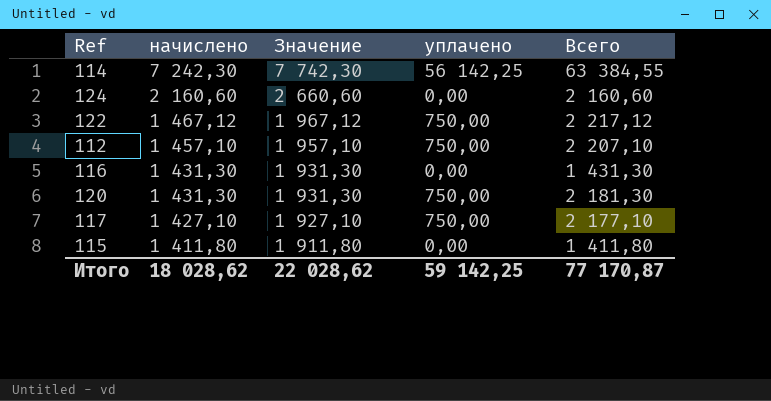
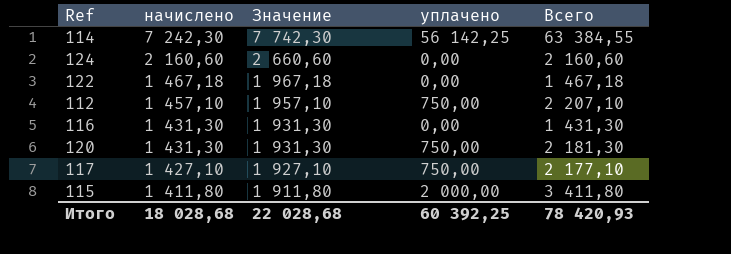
122 | начислено: 1 467,12 -> 1 467,18
122 | Значение: 1 967,12 -> 1 967,18
122 | уплачено: 750,00 -> 0,00
122 | Всего: 2 217,12 -> 1 467,18
115 | уплачено: 0,00 -> 2 000,00
115 | Всего: 1 411,80 -> 3 411,80
Итого | начислено: 18 028,62 -> 18 028,68
Итого | Значение: 22 028,62 -> 22 028,68
Итого | уплачено: 59 142,25 -> 60 392,25
Итого | Всего: 77 170,87 -> 78 420,93

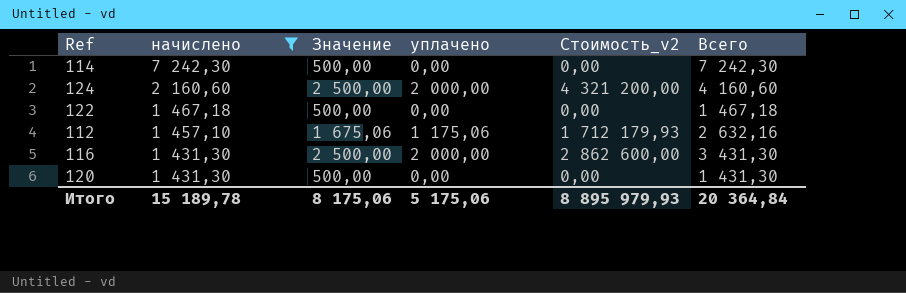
filter: none -> начислено >= 1 431,30
column Значение | formula: [начислено] + 500 -> [уплачено] + 500
column Стоимость_v2 | formula: none -> [начислено] * [уплачено]
114 | уплачено: 56 142,25 -> 0,00
114 | Всего: 63 384,55 -> 7 242,30
124 | уплачено: 0,00 -> 2 000,00
124 | Всего: 2 160,60 -> 4 160,60
112 | уплачено: 750,00 -> 1 175,06
112 | Всего: 2 207,10 -> 2 632,16
116 | уплачено: 0,00 -> 2 000,00
116 | Всего: 1 431,30 -> 3 431,30
120 | уплачено: 750,00 -> 0,00
120 | Всего: 2 181,30 -> 1 431,30
Итого | начислено: 18 028,68 -> 15 189,78
Итого | Значение: 22 028,68 -> 8 175,06
Итого | уплачено: 60 392,25 -> 5 175,06
Итого | Всего: 78 420,93 -> 20 364,84

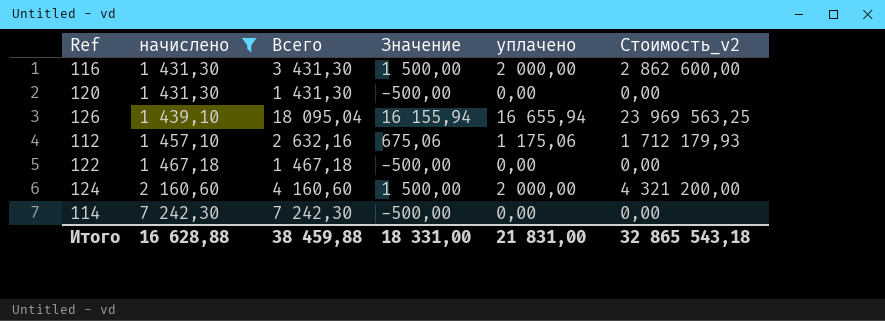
row order: начислено descending -> начислено ascending
column Всего | position: 6 -> 3
column Значение | formula: [уплачено] + 500 -> [уплачено] - 500
row 126: none -> 1 439,10 | 18 095,04 | 16 155,94 | 16 655,94 | 23 969 563,25
Итого | начислено: 15 189,78 -> 16 628,88
Итого | Всего: 20 364,84 -> 38 459,88
Итого | Значение: 8 175,06 -> 18 331,00
Итого | уплачено: 5 175,06 -> 21 831,00
Итого | Стоимость_v2: 8 895 979,93 -> 32 865 543,18

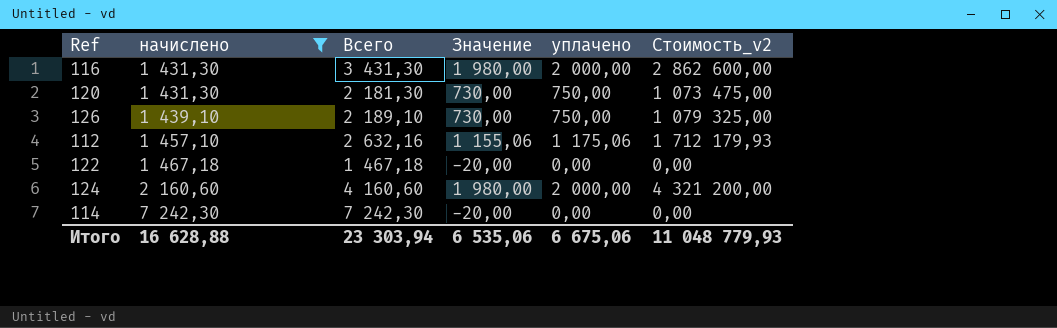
column Значение | formula: [уплачено] - 500 -> [уплачено] - 20
120 | Всего: 1 431,30 -> 2 181,30
120 | уплачено: 0,00 -> 750,00
120 | Стоимость_v2: 0,00 -> 1 073 475,00
126 | Всего: 18 095,04 -> 2 189,10
126 | уплачено: 16 655,94 -> 750,00
126 | Стоимость_v2: 23 969 563,25 -> 1 079 325,00
Итого | Всего: 38 459,88 -> 23 303,94
Итого | Значение: 18 331,00 -> 6 535,06
Итого | уплачено: 21 831,00 -> 6 675,06
Итого | Стоимость_v2: 32 865 543,18 -> 11 048 779,93

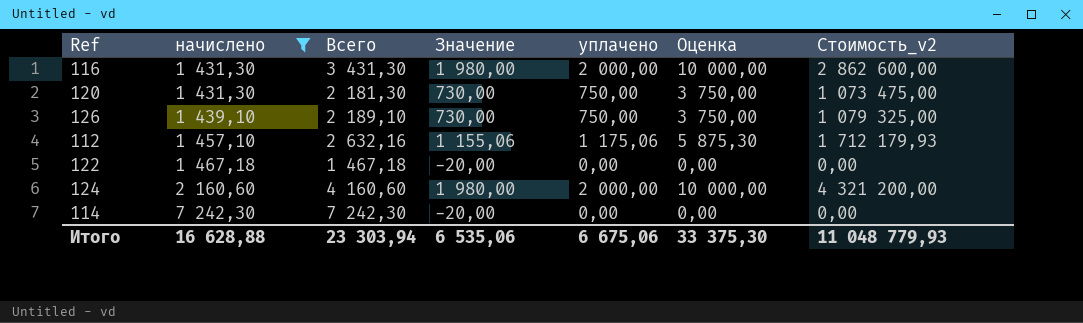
column Оценка | formula: none -> [уплачено] * 5

